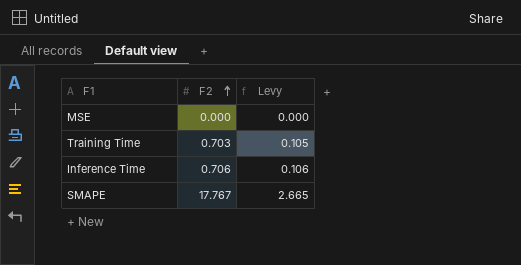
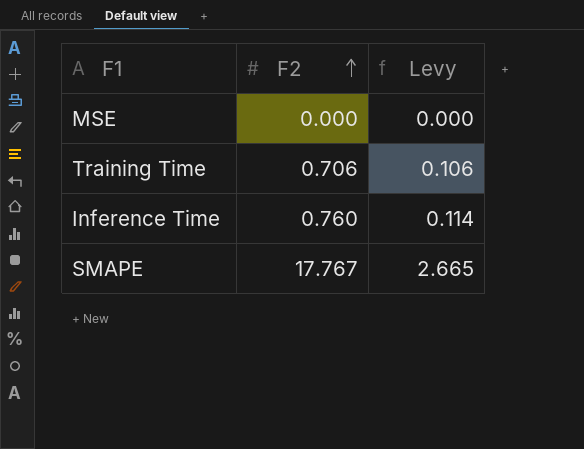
Training Time | F2: 0.703 -> 0.706
Training Time | Levy: 0.105 -> 0.106
Inference Time | F2: 0.706 -> 0.760
Inference Time | Levy: 0.106 -> 0.114

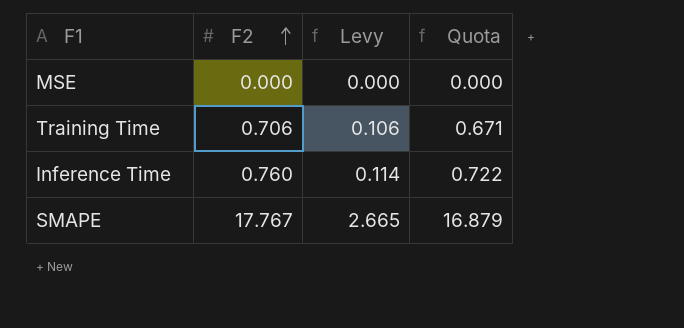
column Quota | formula: none -> [F2] * 0.95

